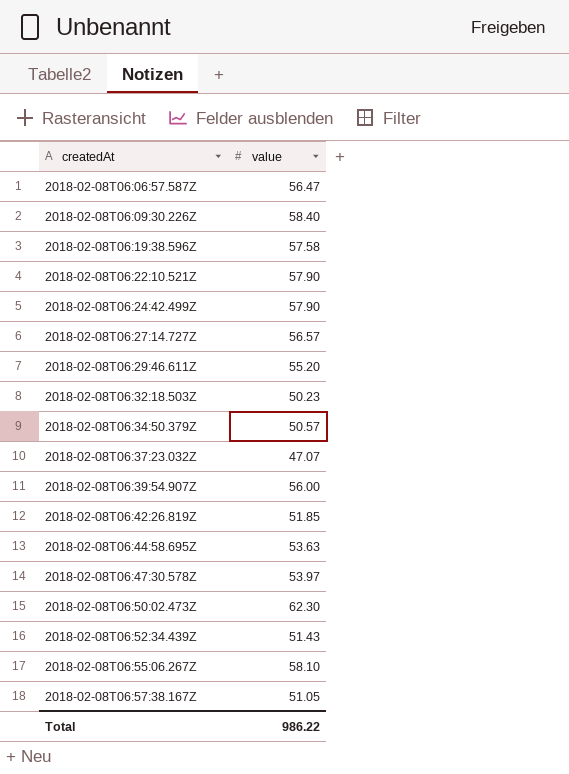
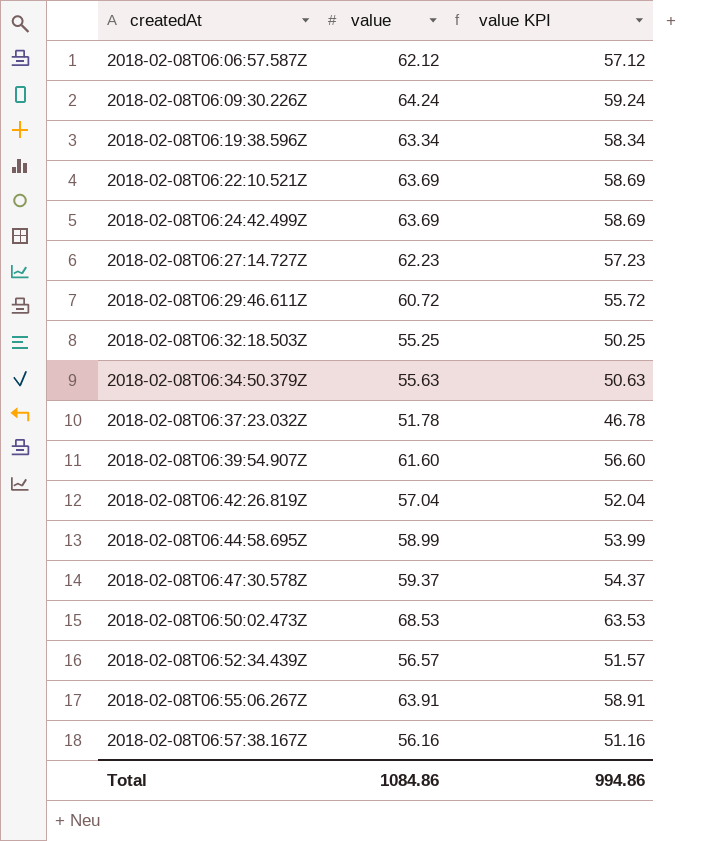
column value KPI | formula: none -> [value] - 5
2018-02-08T06:06:57.587Z | value: 56.47 -> 62.12
2018-02-08T06:09:30.226Z | value: 58.40 -> 64.24
2018-02-08T06:19:38.596Z | value: 57.58 -> 63.34
2018-02-08T06:22:10.521Z | value: 57.90 -> 63.69
2018-02-08T06:24:42.499Z | value: 57.90 -> 63.69
2018-02-08T06:27:14.727Z | value: 56.57 -> 62.23
2018-02-08T06:29:46.611Z | value: 55.20 -> 60.72
2018-02-08T06:32:18.503Z | value: 50.23 -> 55.25
2018-02-08T06:34:50.379Z | value: 50.57 -> 55.63
2018-02-08T06:37:23.032Z | value: 47.07 -> 51.78
2018-02-08T06:39:54.907Z | value: 56.00 -> 61.60
2018-02-08T06:42:26.819Z | value: 51.85 -> 57.04
2018-02-08T06:44:58.695Z | value: 53.63 -> 58.99
2018-02-08T06:47:30.578Z | value: 53.97 -> 59.37
2018-02-08T06:50:02.473Z | value: 62.30 -> 68.53
2018-02-08T06:52:34.439Z | value: 51.43 -> 56.57
2018-02-08T06:55:06.267Z | value: 58.10 -> 63.91
2018-02-08T06:57:38.167Z | value: 51.05 -> 56.16
Total | value: 986.22 -> 1084.86

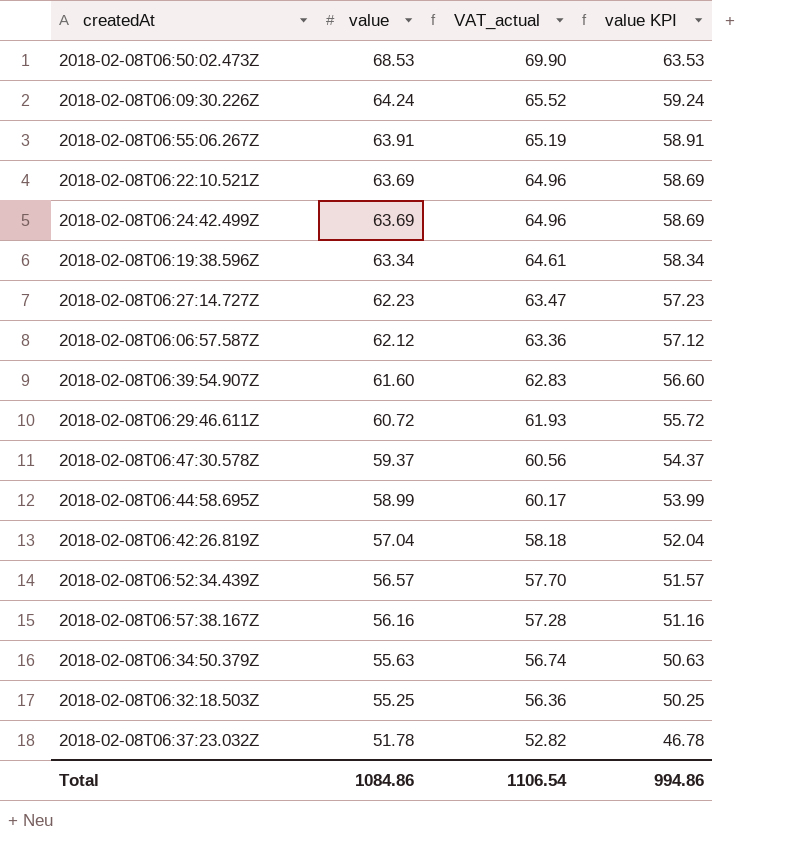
row order: createdAt ascending -> value descending
column VAT_actual | formula: none -> [value] * 1.02

